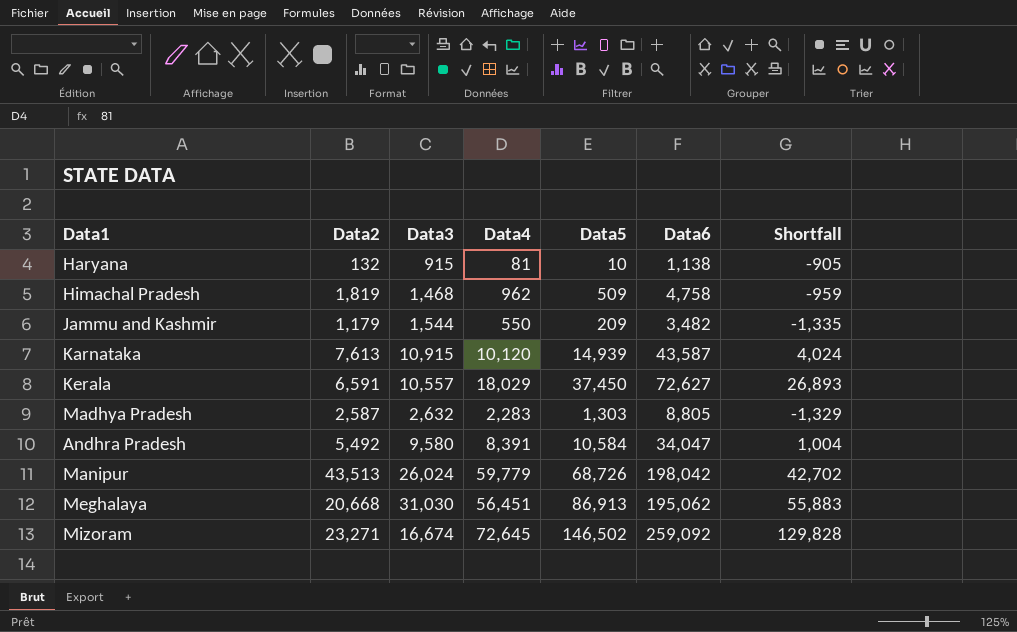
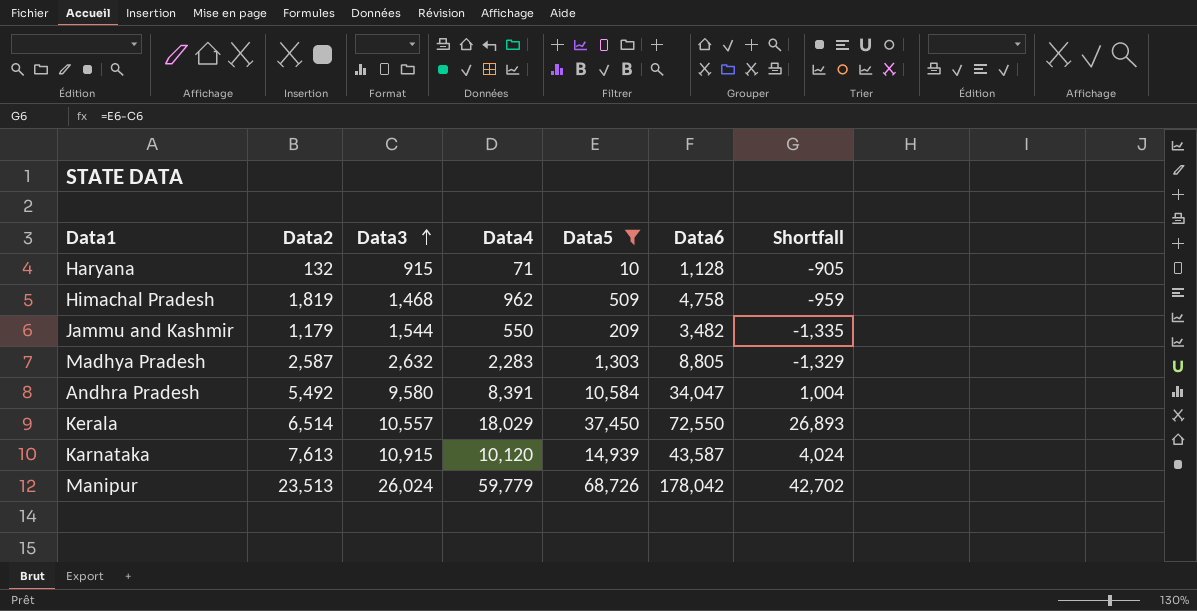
filter: none -> Data5 <= 68,726
row order: none -> Data3 ascending
Haryana | Data4: 81 -> 71
Haryana | Data6: 1,138 -> 1,128
Kerala | Data2: 6,591 -> 6,514
Kerala | Data6: 72,627 -> 72,550
Manipur | Data2: 43,513 -> 23,513
Manipur | Data6: 198,042 -> 178,042

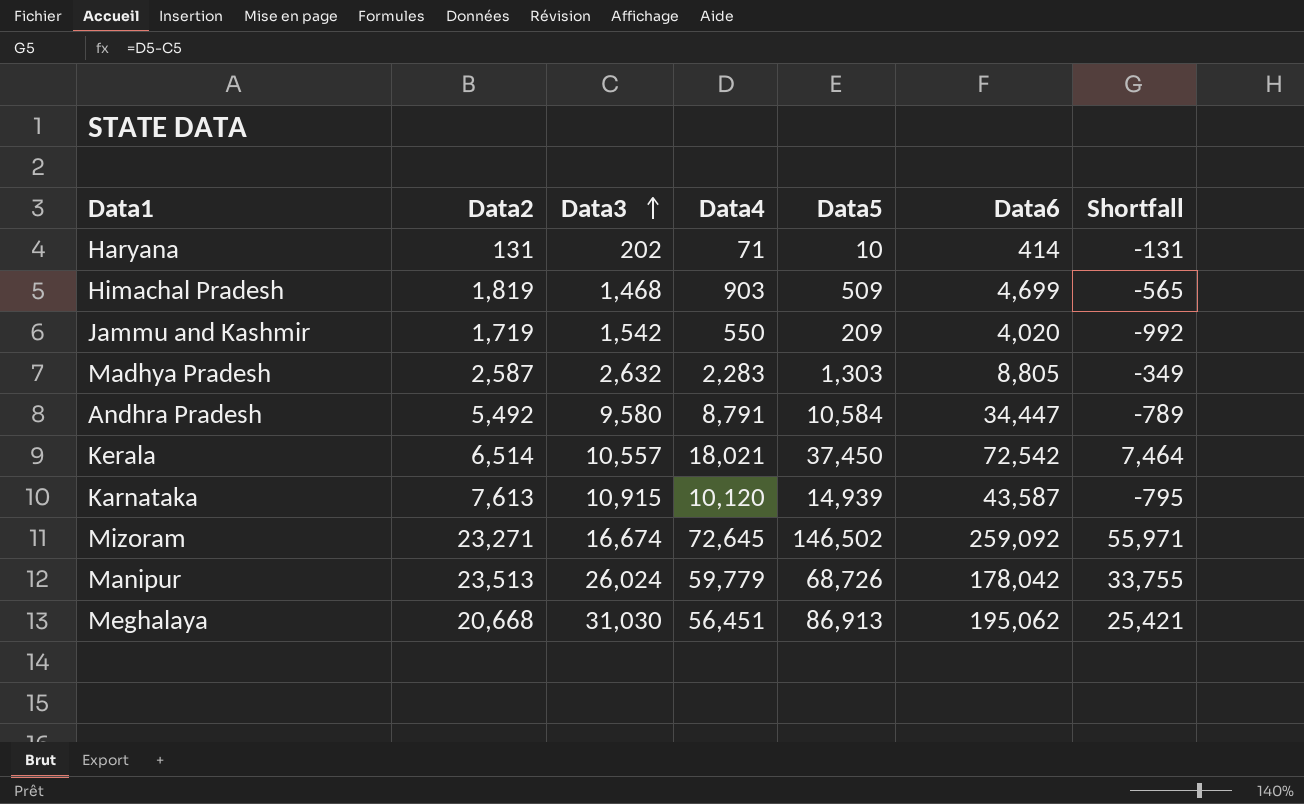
filter: Data5 <= 68,726 -> none
column Shortfall | formula: [Data5] - [Data3] -> [Data4] - [Data3]
Haryana | Data2: 132 -> 131
Haryana | Data3: 915 -> 202
Haryana | Data6: 1,128 -> 414
Himachal Pradesh | Data4: 962 -> 903
Himachal Pradesh | Data6: 4,758 -> 4,699
Jammu and Kashmir | Data2: 1,179 -> 1,719
Jammu and Kashmir | Data3: 1,544 -> 1,542
Jammu and Kashmir | Data6: 3,482 -> 4,020
Andhra Pradesh | Data4: 8,391 -> 8,791
Andhra Pradesh | Data6: 34,047 -> 34,447
Kerala | Data4: 18,029 -> 18,021
Kerala | Data6: 72,550 -> 72,542

